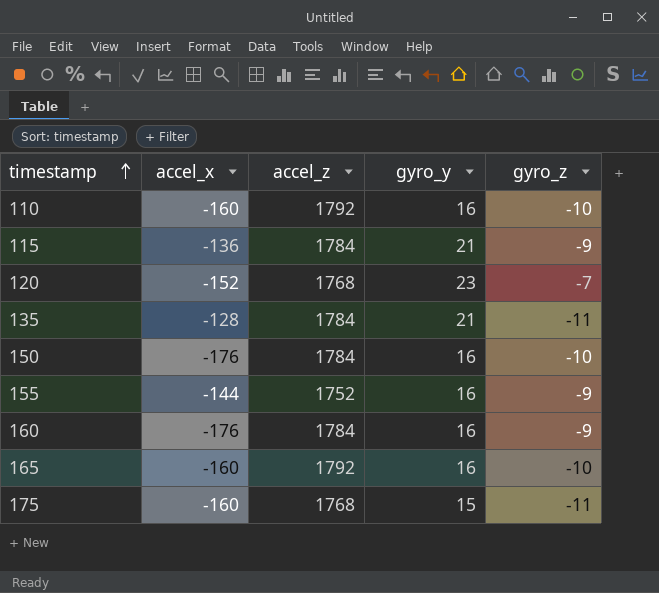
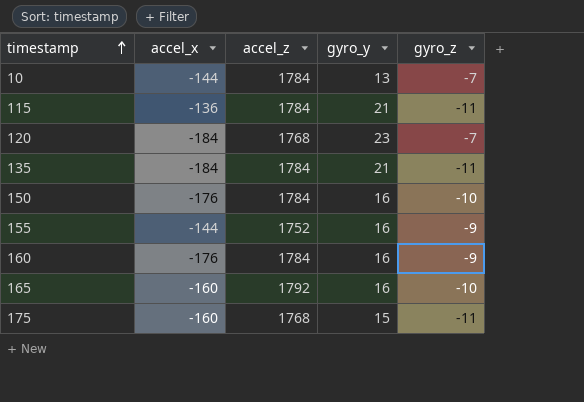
row 110: -160 | 1792 | 16 | -10 -> none
row 10: none -> -144 | 1784 | 13 | -7
115 | gyro_z: -9 -> -11
120 | accel_x: -152 -> -184
135 | accel_x: -128 -> -184

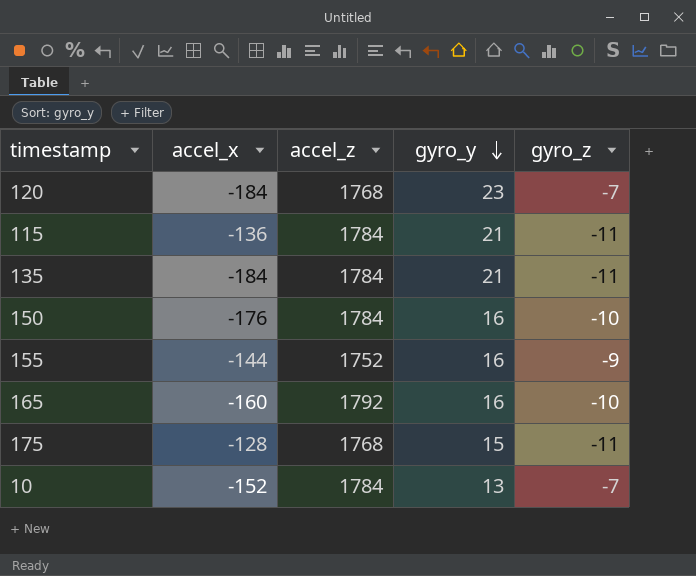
row order: timestamp ascending -> gyro_y descending
row 160: -176 | 1784 | 16 | -9 -> none
175 | accel_x: -160 -> -128
10 | accel_x: -144 -> -152

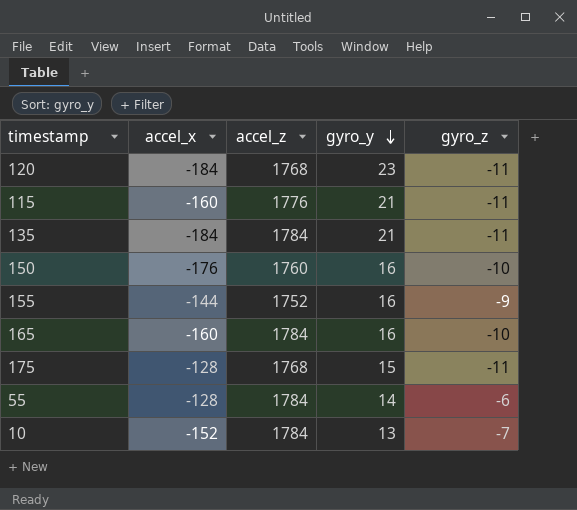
120 | gyro_z: -7 -> -11
115 | accel_x: -136 -> -160
115 | accel_z: 1784 -> 1776
150 | accel_z: 1784 -> 1760
165 | accel_z: 1792 -> 1784
row 55: none -> -128 | 1784 | 14 | -6

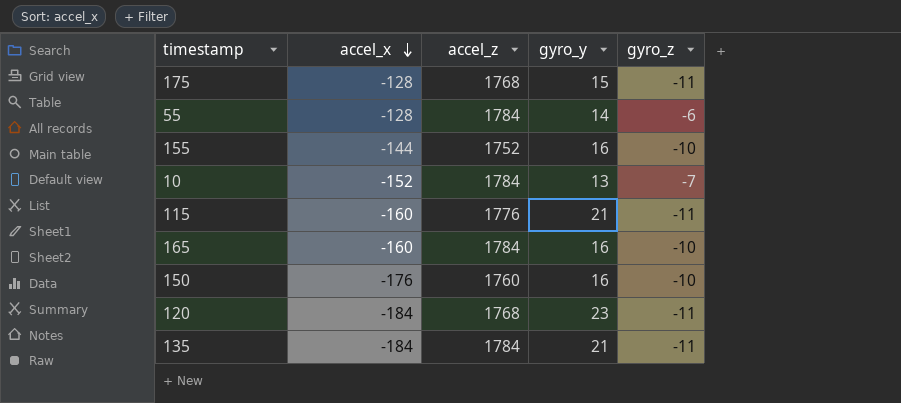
row order: gyro_y descending -> accel_x descending
155 | gyro_z: -9 -> -10

